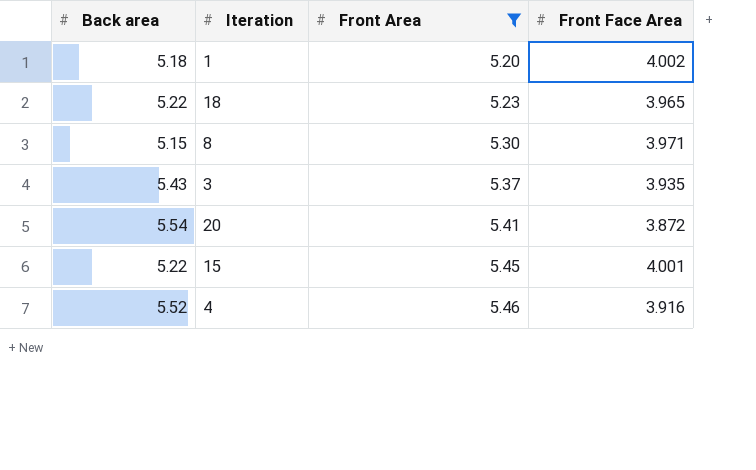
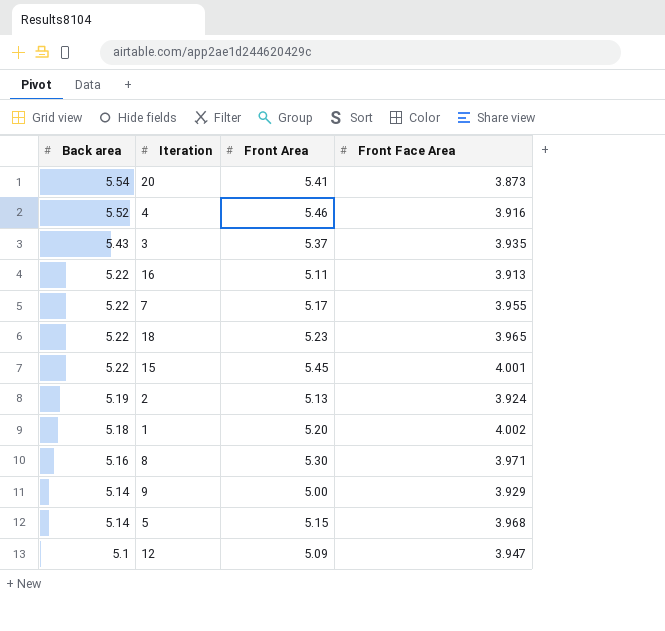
filter: Front Area >= 5.20 -> none
row order: Front Area ascending -> Back area descending
20 | Front Face Area: 3.872 -> 3.873
8 | Back area: 5.15 -> 5.16

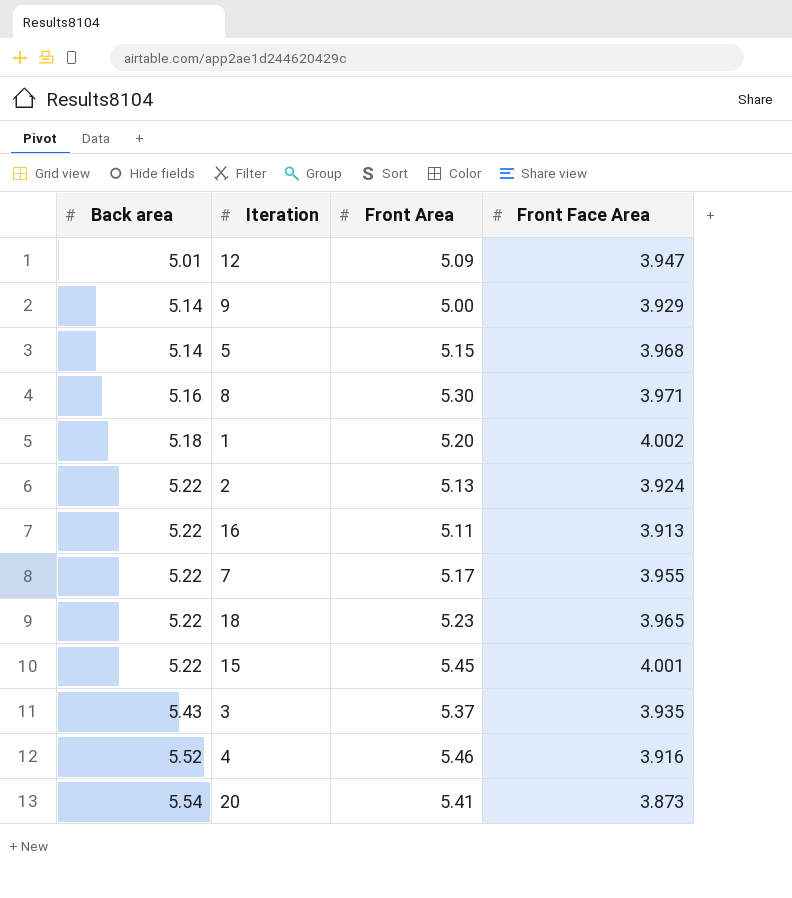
row order: Back area descending -> Back area ascending
12 | Back area: 5.1 -> 5.01
2 | Back area: 5.19 -> 5.22

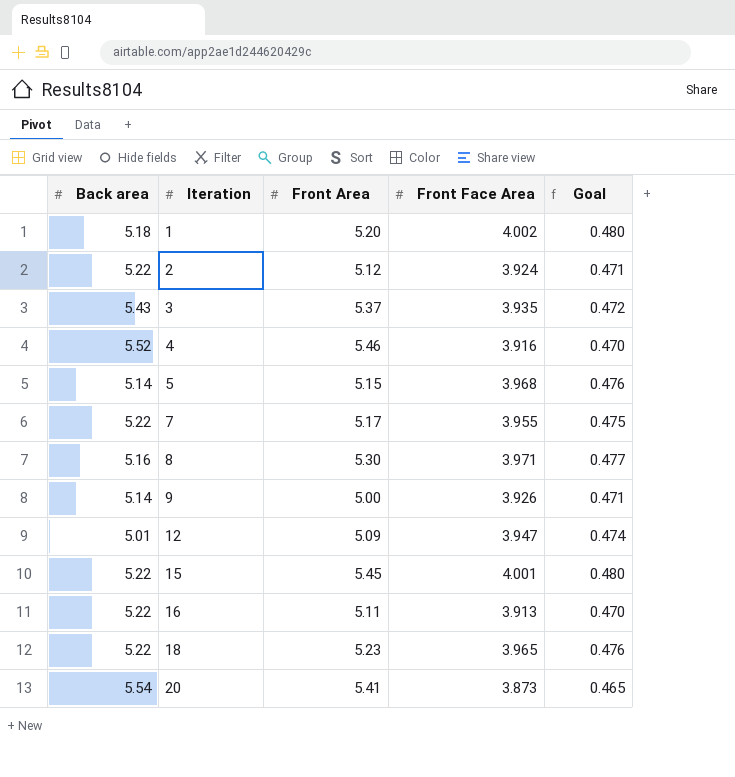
row order: Back area ascending -> Iteration ascending
column Goal | formula: none -> [Front Face Area] * 0.12
2 | Front Area: 5.13 -> 5.12
9 | Front Face Area: 3.929 -> 3.926

